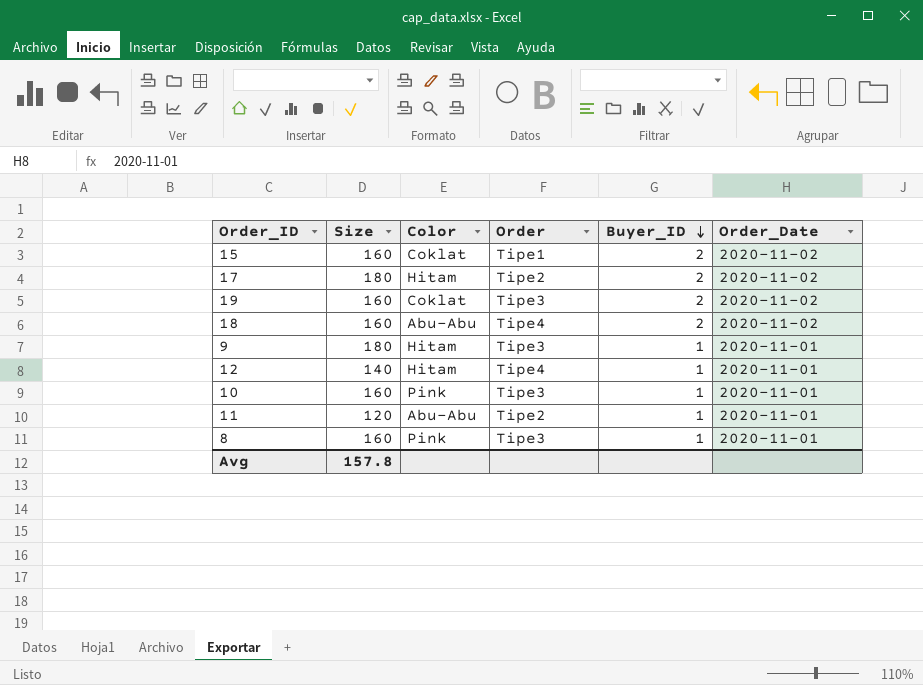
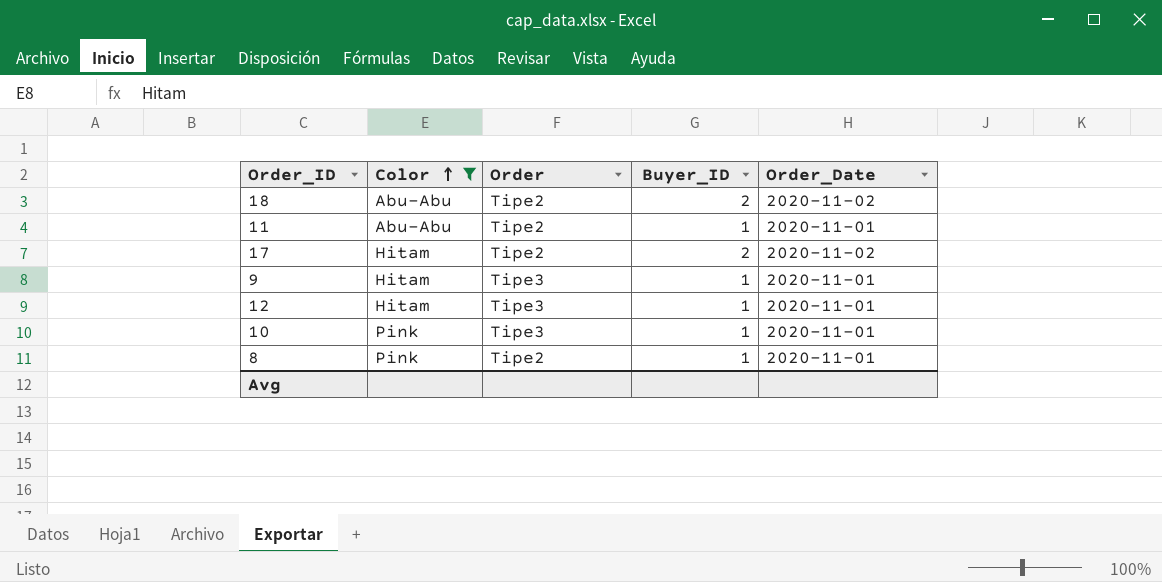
filter: none -> Color != Coklat
row order: Buyer_ID descending -> Color ascending
column Size | position: 2 -> none
18 | Order: Tipe4 -> Tipe2
12 | Order: Tipe4 -> Tipe3
8 | Order: Tipe3 -> Tipe2

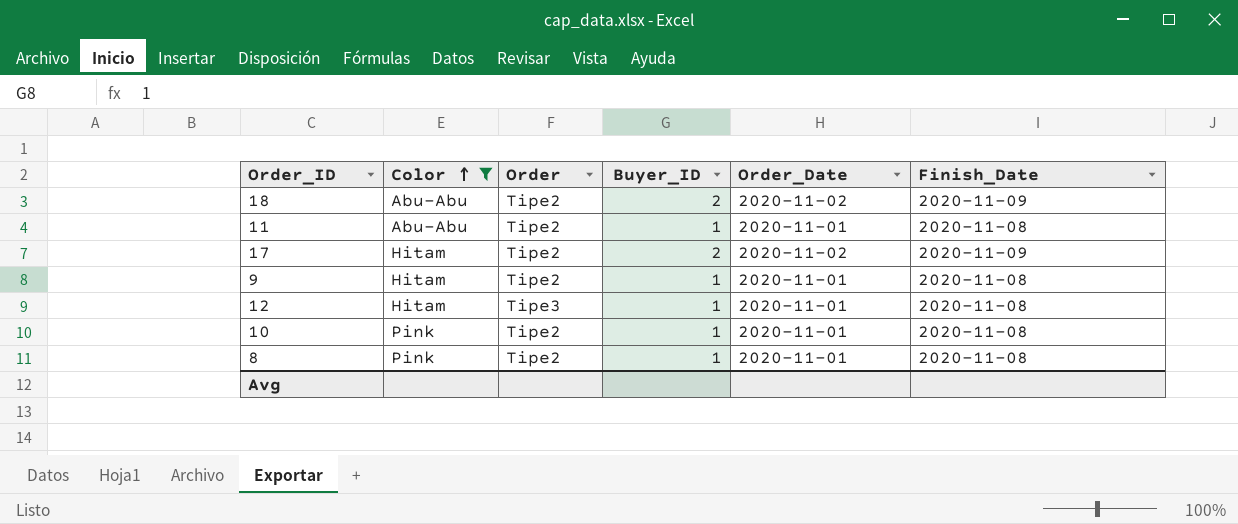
column Finish_Date | position: none -> 6
9 | Order: Tipe3 -> Tipe2
10 | Order: Tipe3 -> Tipe2

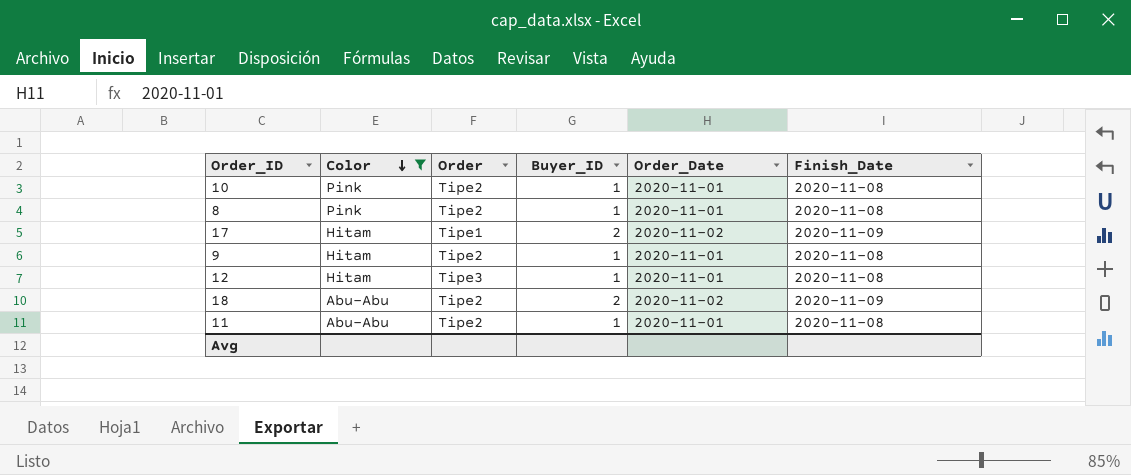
row order: Color ascending -> Color descending
17 | Order: Tipe2 -> Tipe1

